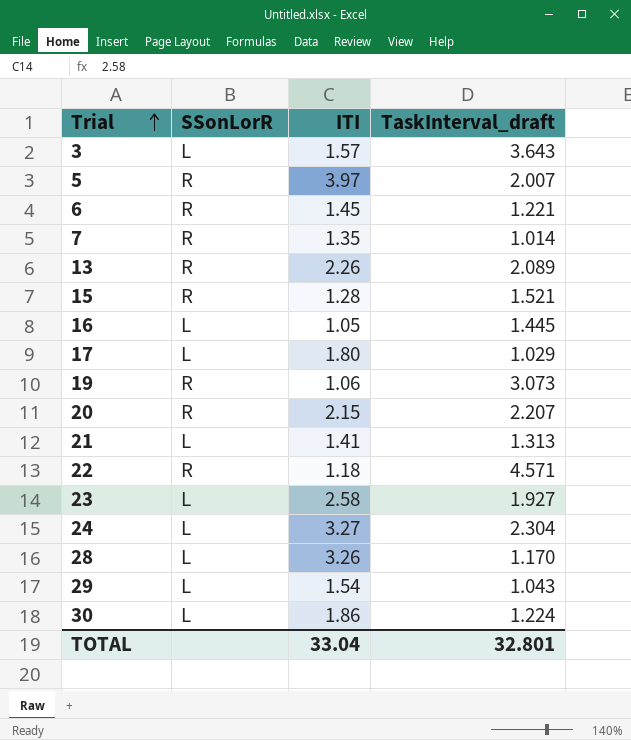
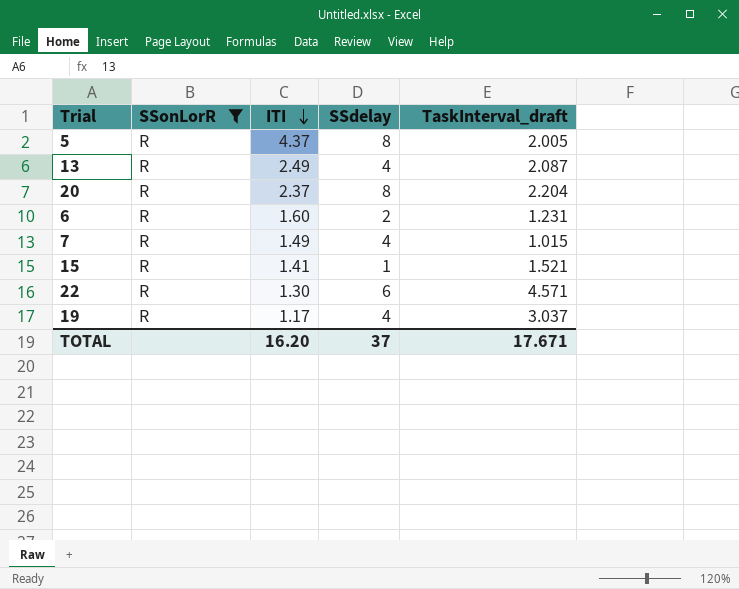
filter: none -> SSonLorR = R
row order: Trial ascending -> ITI descending
column SSdelay | position: none -> 4
5 | ITI: 3.97 -> 4.37
5 | TaskInterval_draft: 2.007 -> 2.005
13 | ITI: 2.26 -> 2.49
13 | TaskInterval_draft: 2.089 -> 2.087
20 | ITI: 2.15 -> 2.37
20 | TaskInterval_draft: 2.207 -> 2.204
6 | ITI: 1.45 -> 1.60
6 | TaskInterval_draft: 1.221 -> 1.231
7 | ITI: 1.35 -> 1.49
7 | TaskInterval_draft: 1.014 -> 1.015
15 | ITI: 1.28 -> 1.41
22 | ITI: 1.18 -> 1.30
19 | ITI: 1.06 -> 1.17
19 | TaskInterval_draft: 3.073 -> 3.037
TOTAL | ITI: 33.04 -> 16.20
TOTAL | TaskInterval_draft: 32.801 -> 17.671

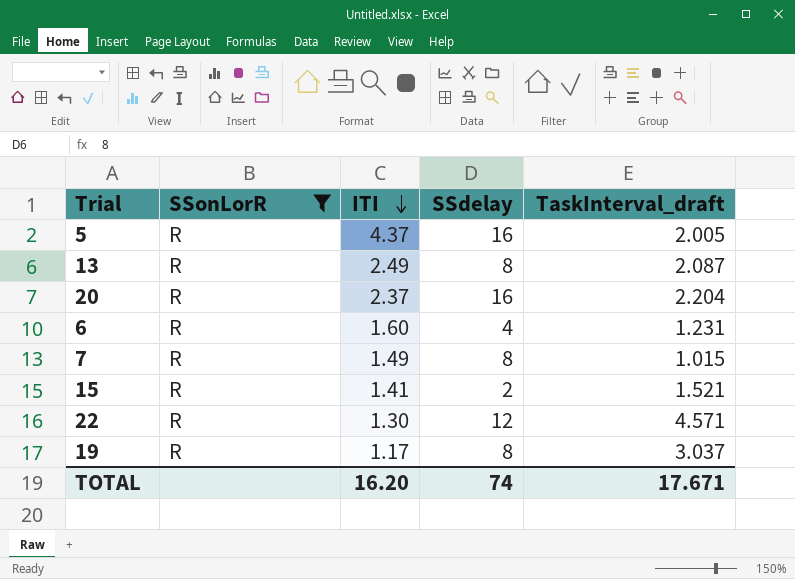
5 | SSdelay: 8 -> 16
13 | SSdelay: 4 -> 8
20 | SSdelay: 8 -> 16
6 | SSdelay: 2 -> 4
7 | SSdelay: 4 -> 8
15 | SSdelay: 1 -> 2
22 | SSdelay: 6 -> 12
19 | SSdelay: 4 -> 8
TOTAL | SSdelay: 37 -> 74

